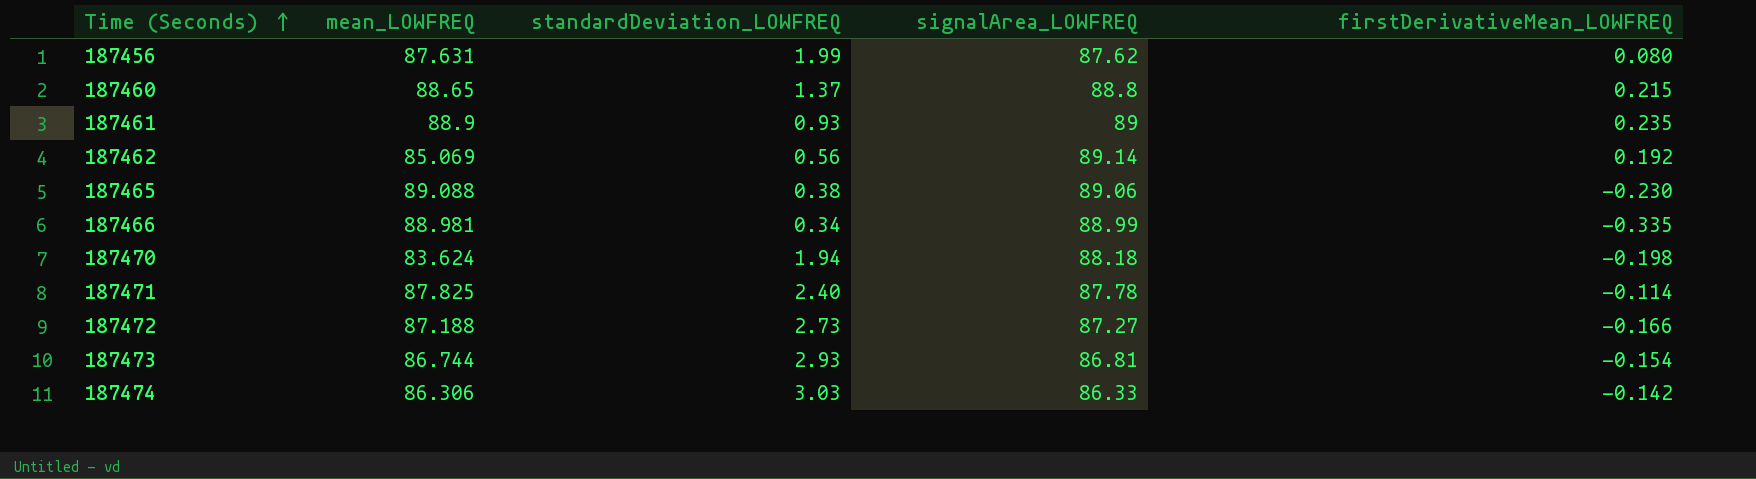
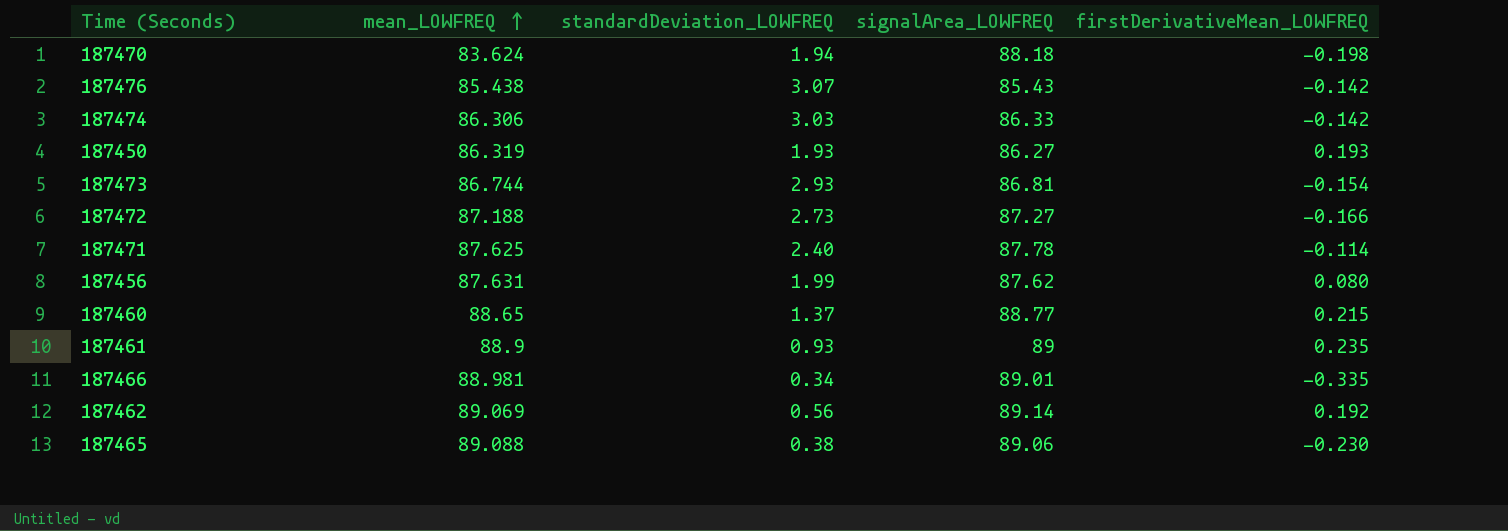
row order: Time (Seconds) ascending -> mean_LOWFREQ ascending
row 187476: none -> 85.438 | 3.07 | 85.43 | -0.142
row 187450: none -> 86.319 | 1.93 | 86.27 | 0.193
187471 | mean_LOWFREQ: 87.825 -> 87.625
187460 | signalArea_LOWFREQ: 88.8 -> 88.77
187466 | signalArea_LOWFREQ: 88.99 -> 89.01
187462 | mean_LOWFREQ: 85.069 -> 89.069

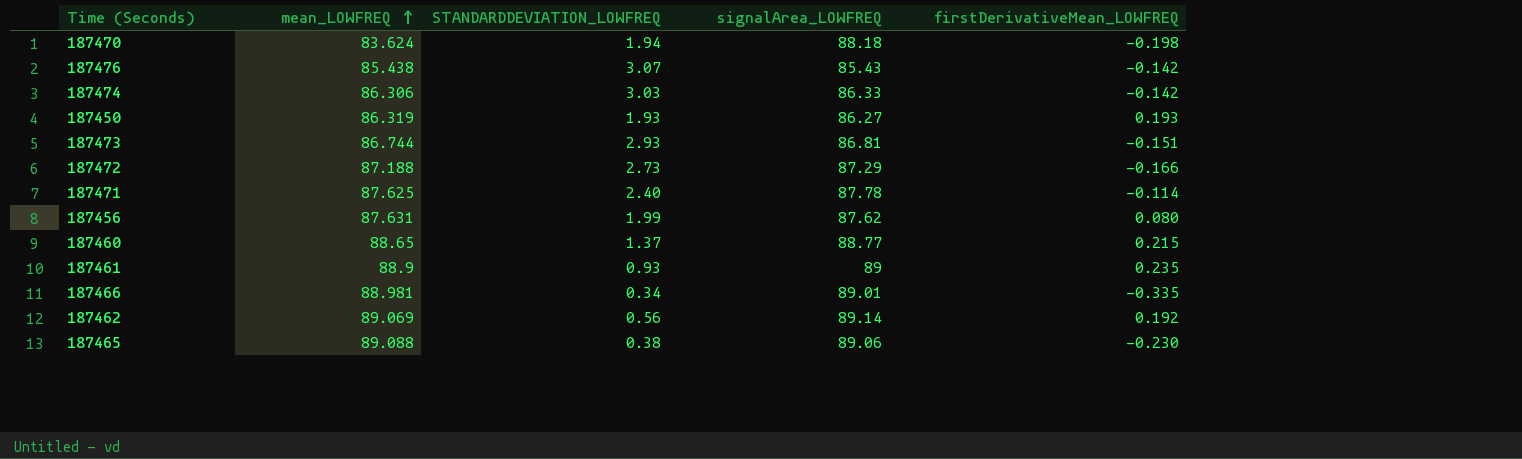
column name: standardDeviation_LOWFREQ -> STANDARDDEVIATION_LOWFREQ
187473 | firstDerivativeMean_LOWFREQ: -0.154 -> -0.151
187472 | signalArea_LOWFREQ: 87.27 -> 87.29

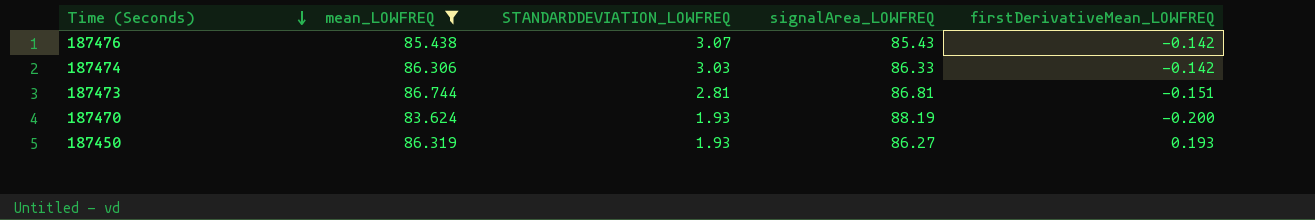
filter: none -> mean_LOWFREQ <= 86.744
row order: mean_LOWFREQ ascending -> Time (Seconds) descending
187473 | STANDARDDEVIATION_LOWFREQ: 2.93 -> 2.81
187470 | STANDARDDEVIATION_LOWFREQ: 1.94 -> 1.93
187470 | signalArea_LOWFREQ: 88.18 -> 88.19
187470 | firstDerivativeMean_LOWFREQ: -0.198 -> -0.200

